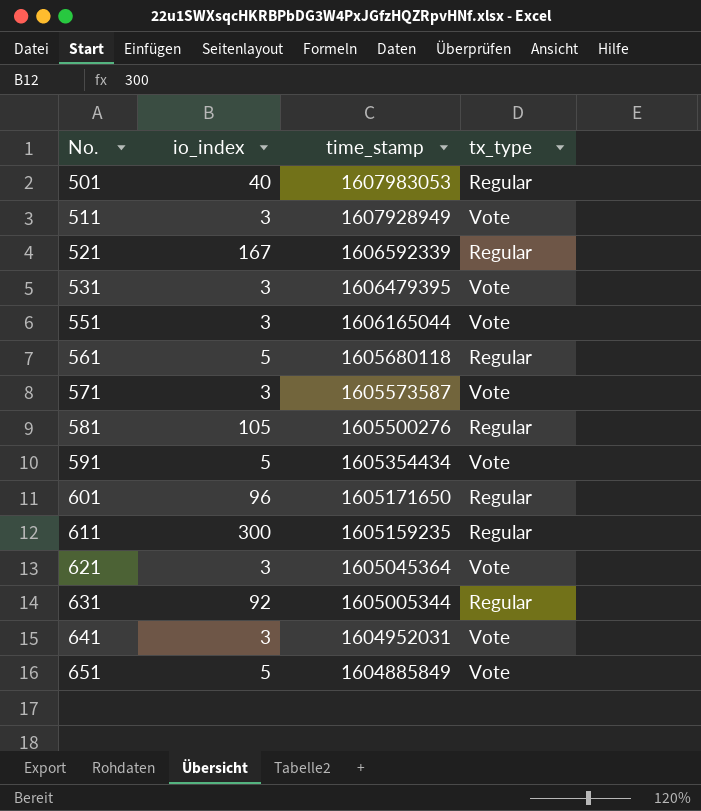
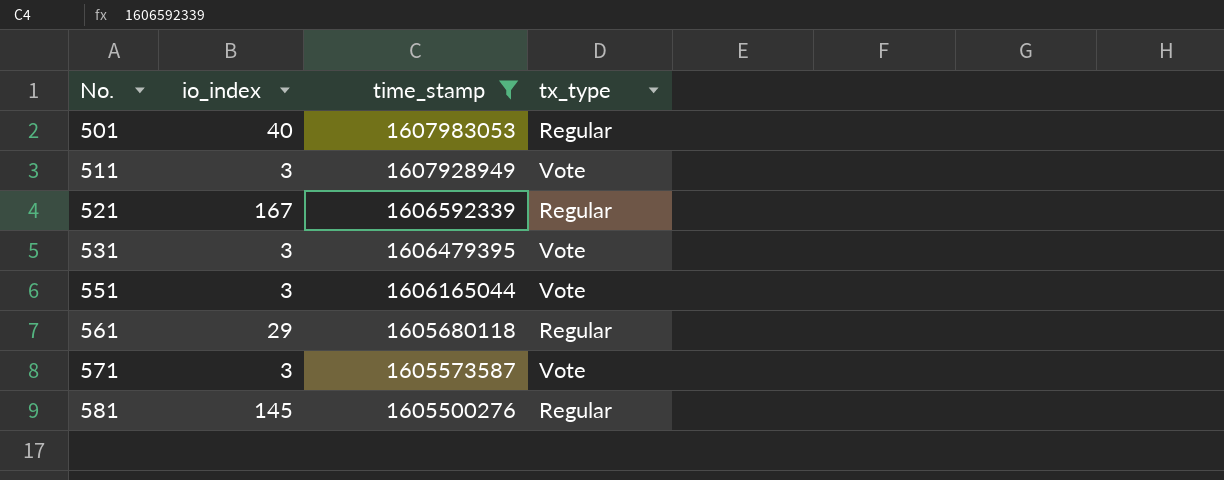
filter: none -> time_stamp >= 1605500276
561 | io_index: 5 -> 29
581 | io_index: 105 -> 145

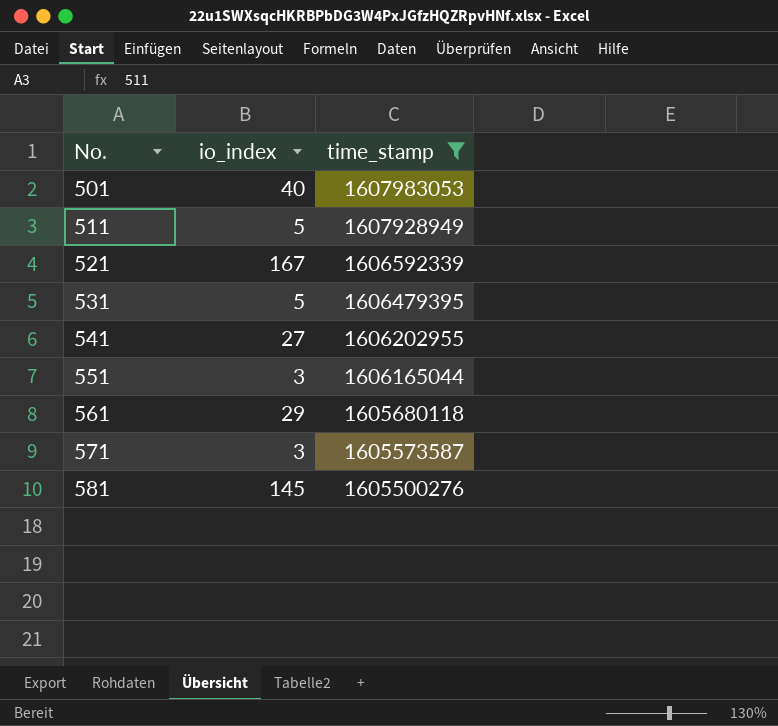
column tx_type | position: 4 -> none
511 | io_index: 3 -> 5
531 | io_index: 3 -> 5
row 541: none -> 27 | 1606202955

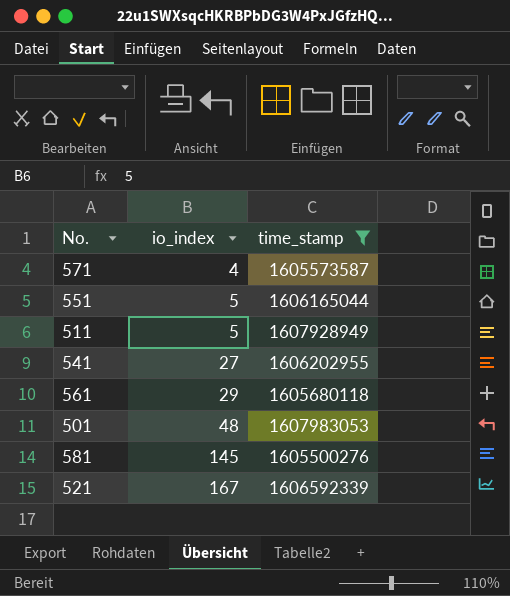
row order: No. ascending -> io_index ascending
row 531: 5 | 1606479395 -> none
571 | io_index: 3 -> 4
551 | io_index: 3 -> 5
501 | io_index: 40 -> 48

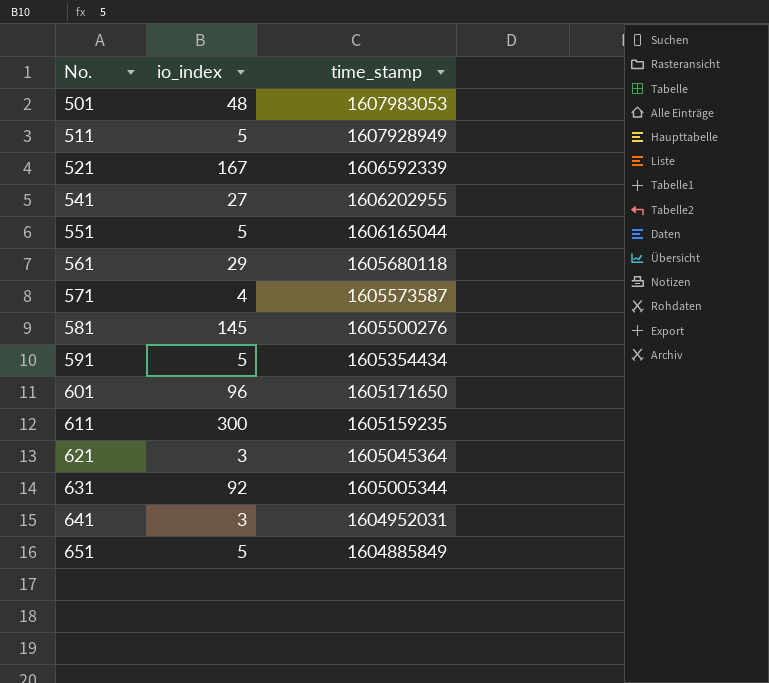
filter: time_stamp >= 1605500276 -> none
row order: io_index ascending -> No. ascending

